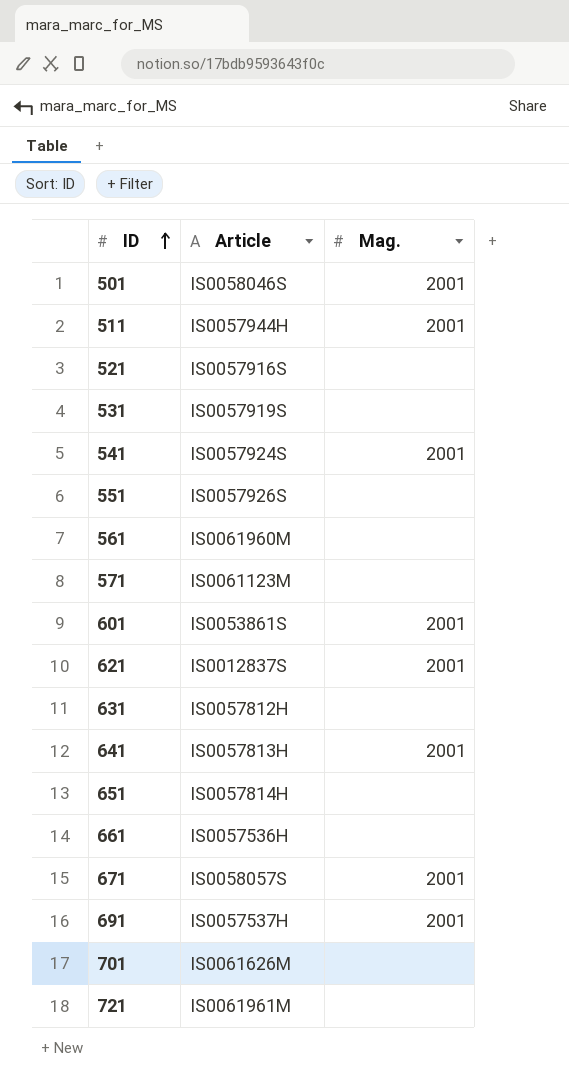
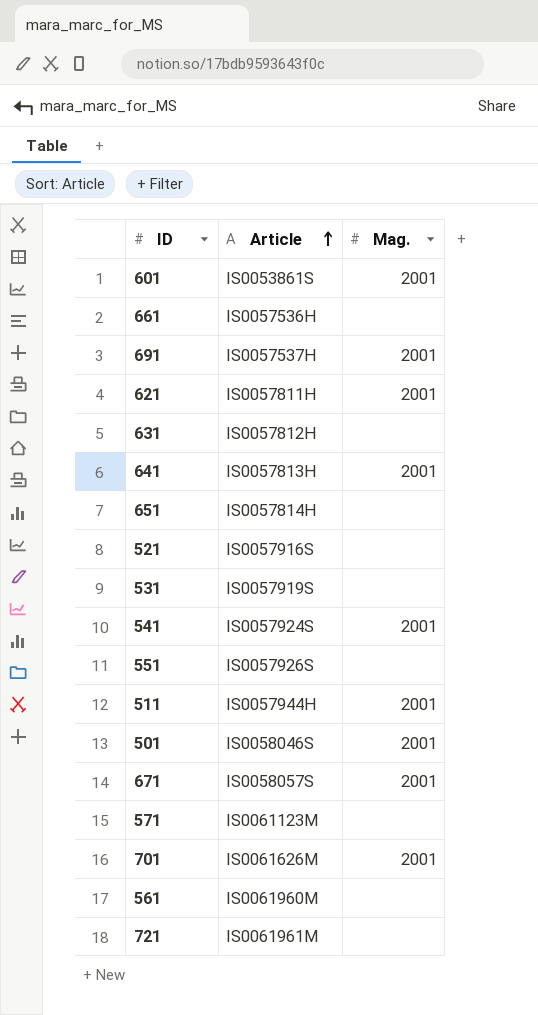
row order: ID ascending -> Article ascending
621 | Article: IS0012837S -> IS0057811H
701 | Mag.: none -> 2001

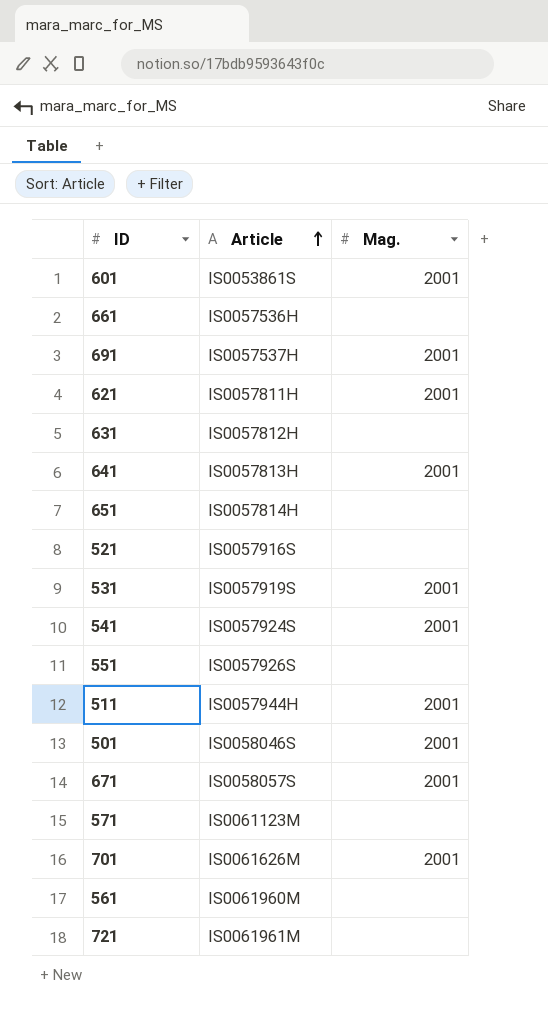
531 | Mag.: none -> 2001

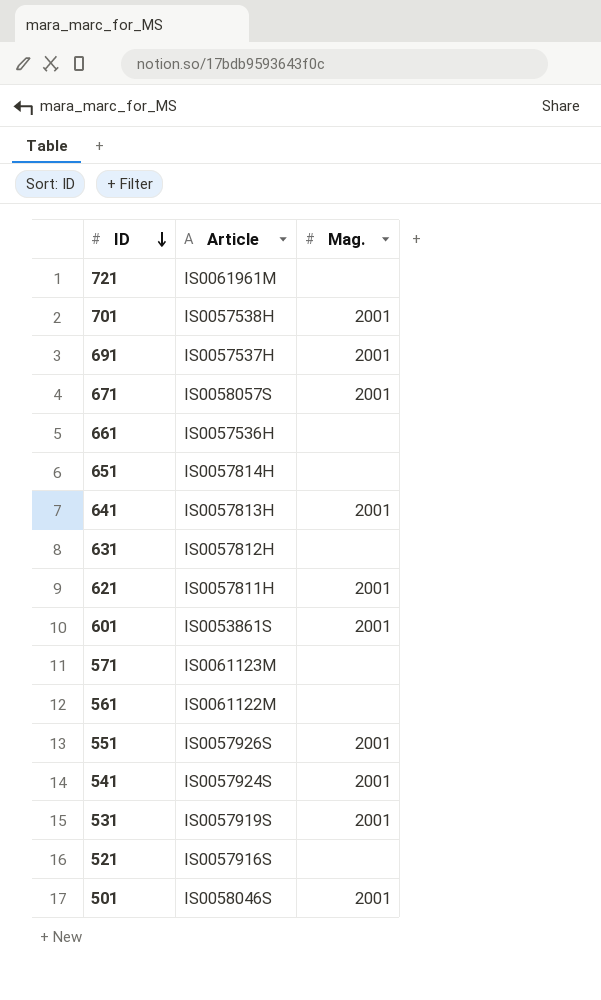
row order: Article ascending -> ID descending
row 511: IS0057944H | 2001 -> none
701 | Article: IS0061626M -> IS0057538H
561 | Article: IS0061960M -> IS0061122M
551 | Mag.: none -> 2001

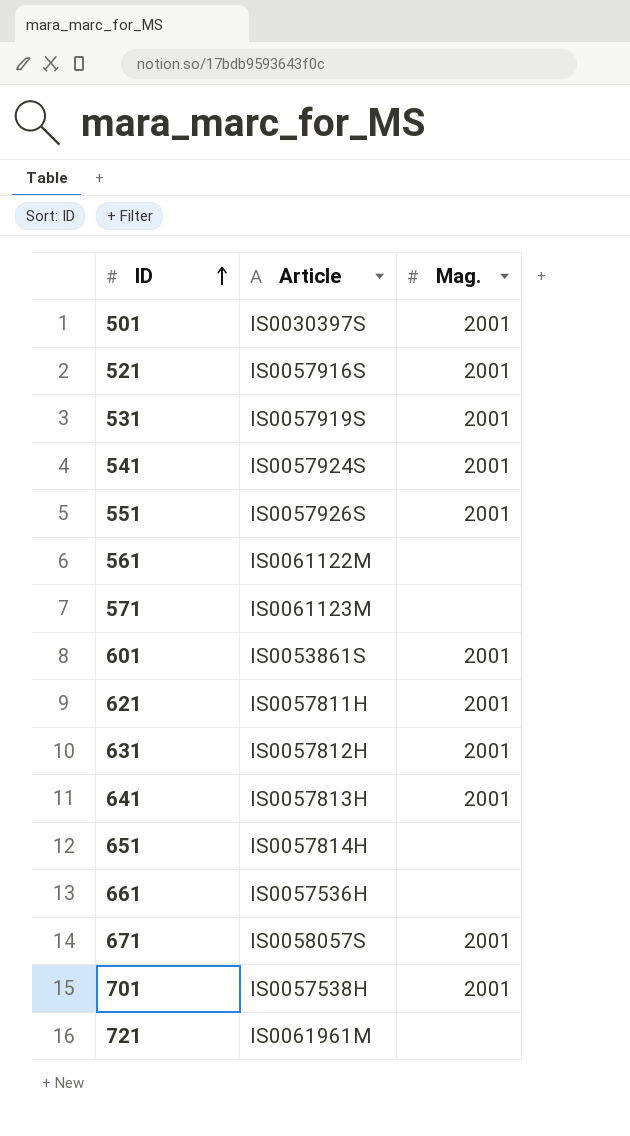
row order: ID descending -> ID ascending
row 691: IS0057537H | 2001 -> none
501 | Article: IS0058046S -> IS0030397S
521 | Mag.: none -> 2001
631 | Mag.: none -> 2001

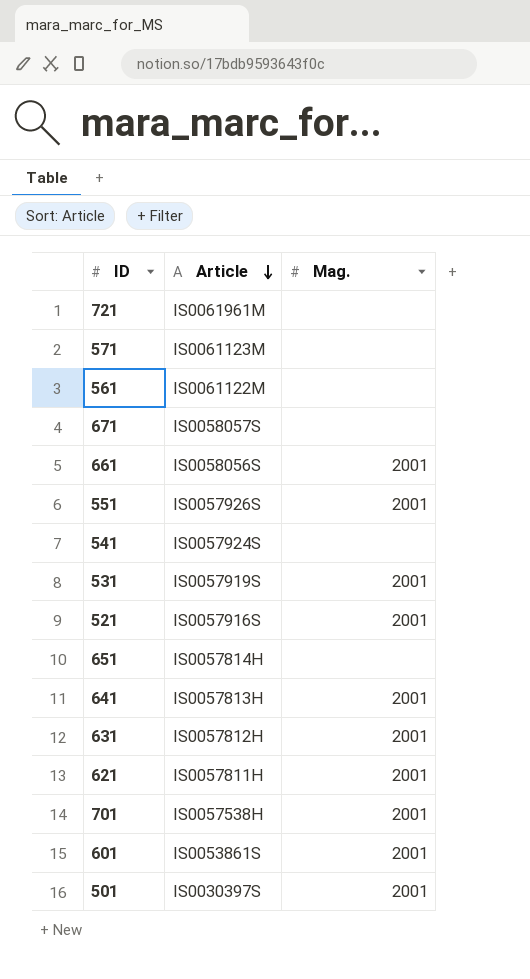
row order: ID ascending -> Article descending
671 | Mag.: 2001 -> none
661 | Article: IS0057536H -> IS0058056S
661 | Mag.: none -> 2001
541 | Mag.: 2001 -> none

